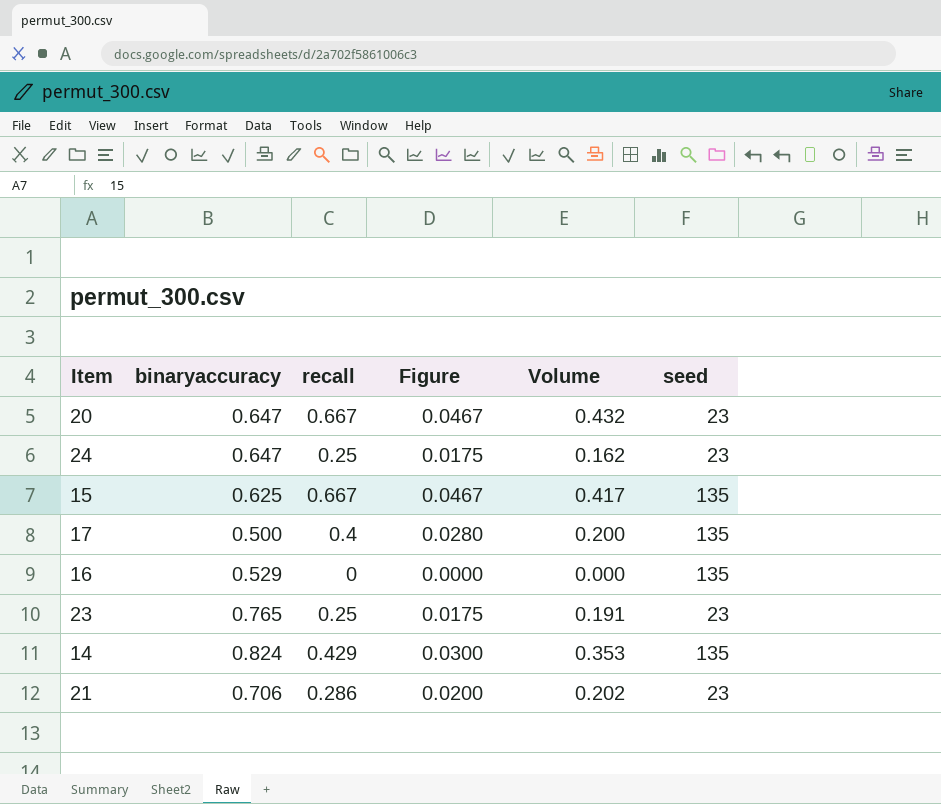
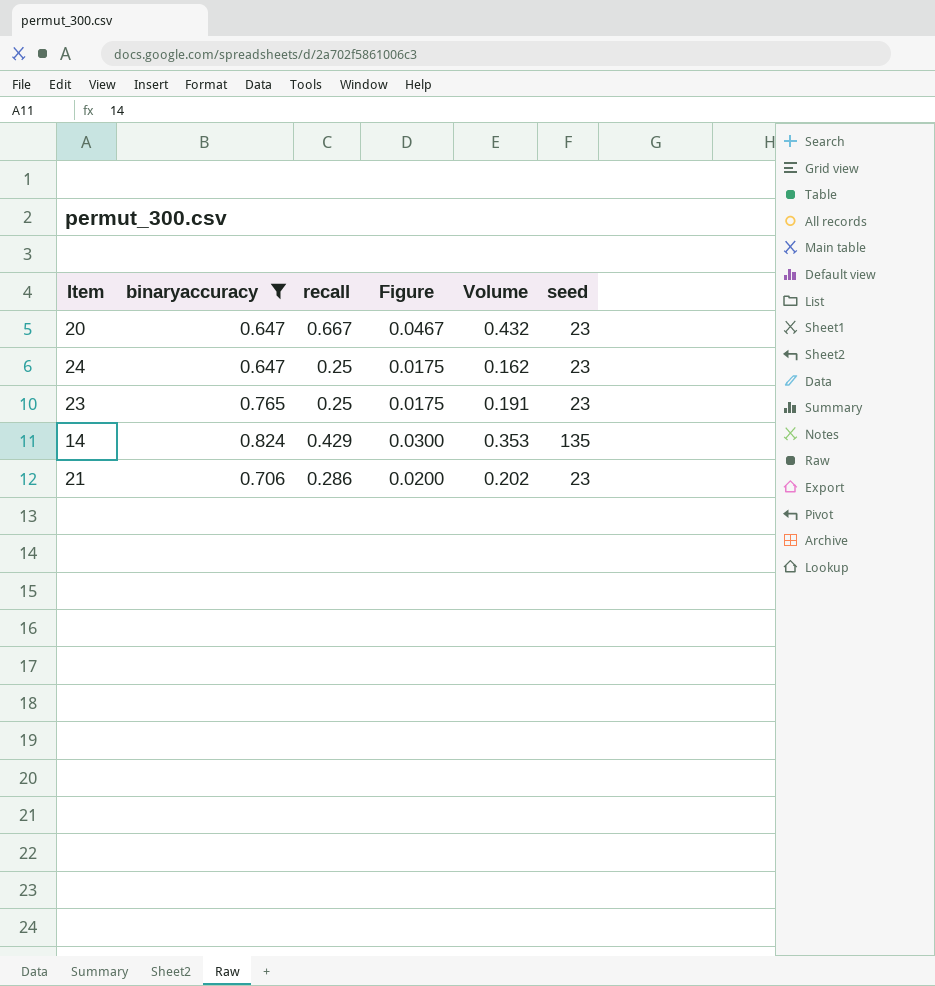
filter: none -> binaryaccuracy >= 0.647

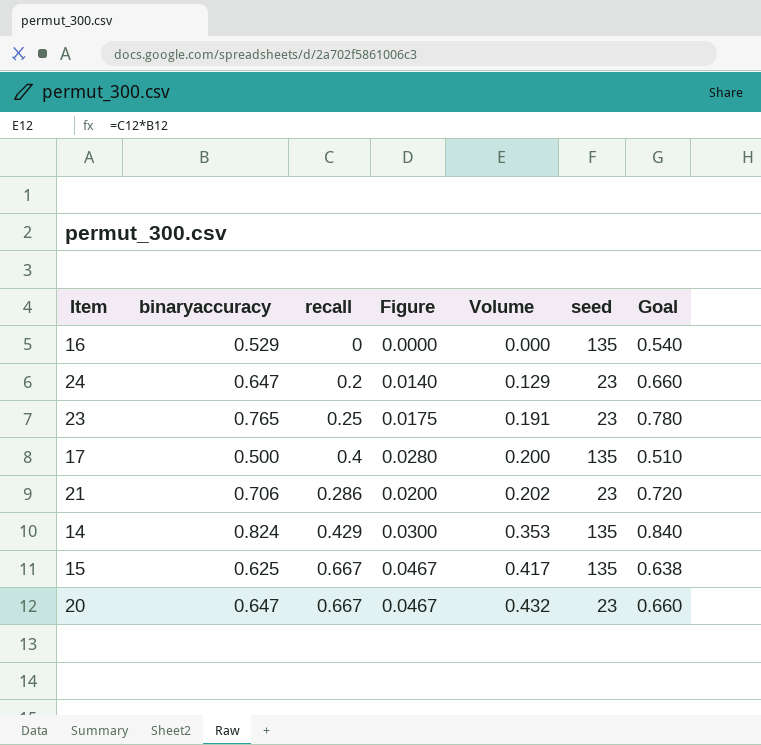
filter: binaryaccuracy >= 0.647 -> none
row order: none -> Volume ascending
column Goal | formula: none -> [binaryaccuracy] * 1.02
24 | recall: 0.25 -> 0.2
24 | Figure: 0.0175 -> 0.0140
24 | Volume: 0.162 -> 0.129

